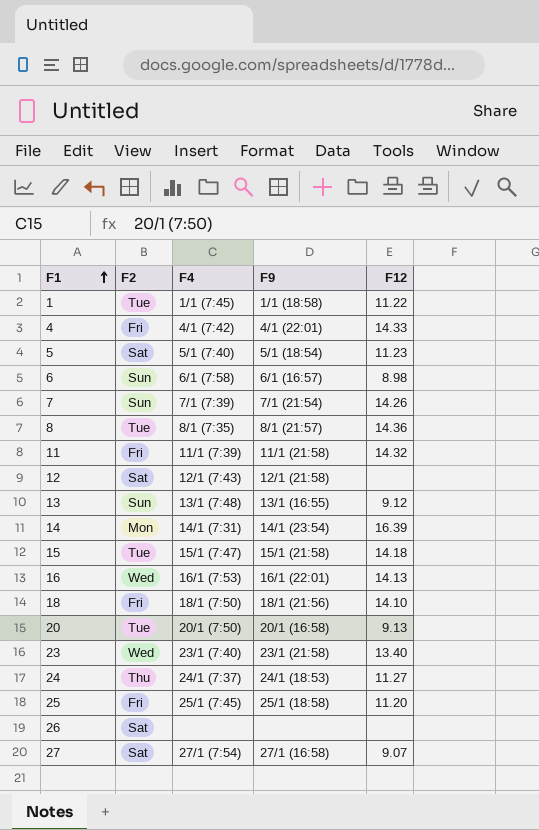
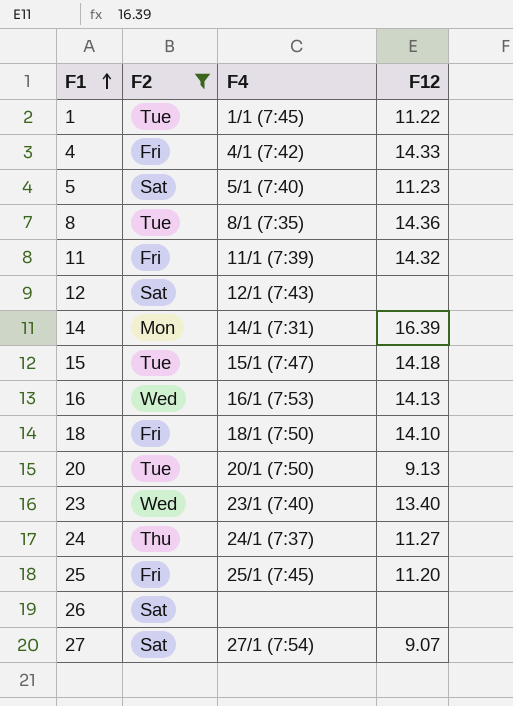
filter: none -> F2 != Sun
column F9 | position: 4 -> none

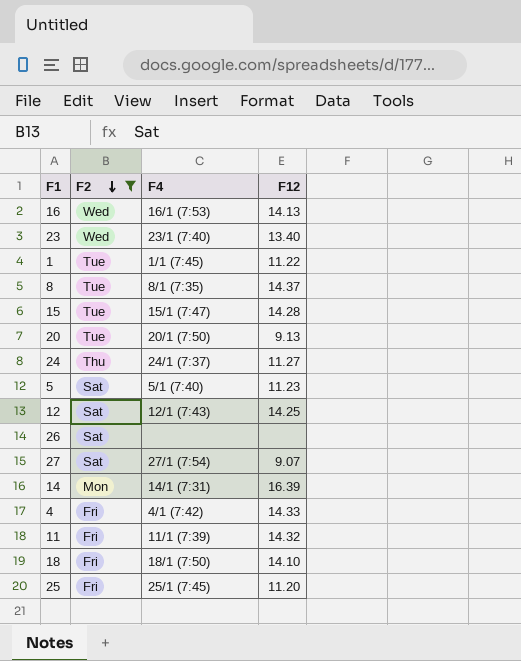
row order: F1 ascending -> F2 descending
8 | F12: 14.36 -> 14.37
15 | F12: 14.18 -> 14.28
12 | F12: none -> 14.25

